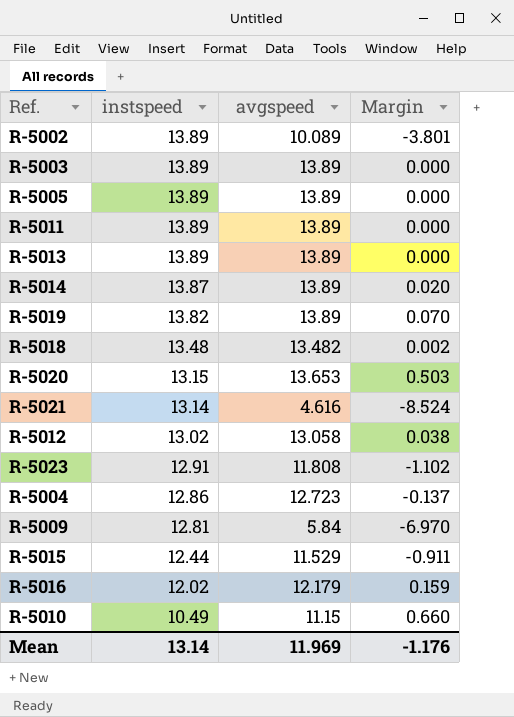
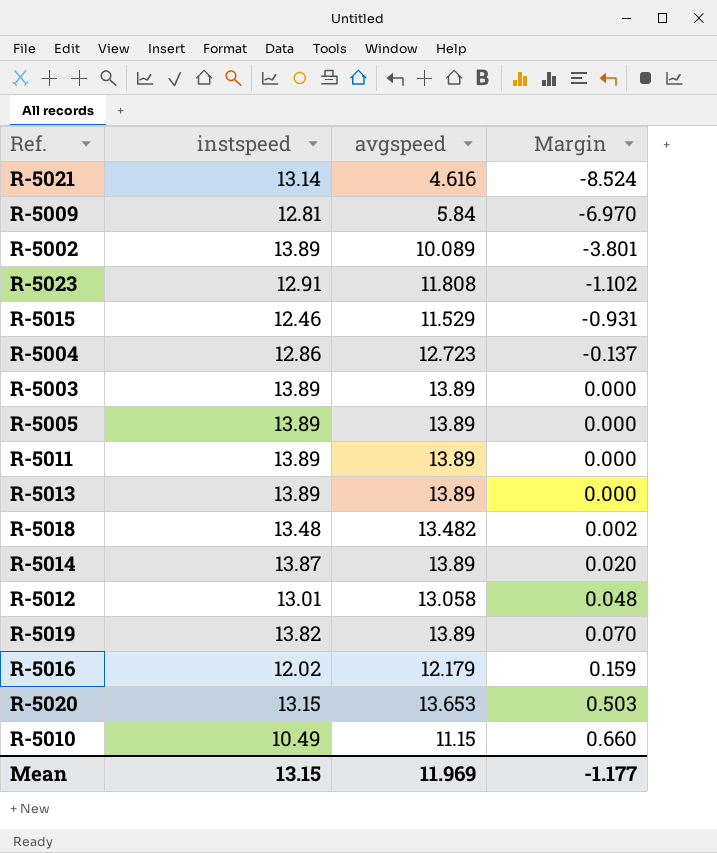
row order: instspeed descending -> Margin ascending
R-5015 | instspeed: 12.44 -> 12.46
R-5015 | Margin: -0.911 -> -0.931
R-5012 | instspeed: 13.02 -> 13.01
R-5012 | Margin: 0.038 -> 0.048
Mean | instspeed: 13.14 -> 13.15
Mean | Margin: -1.176 -> -1.177

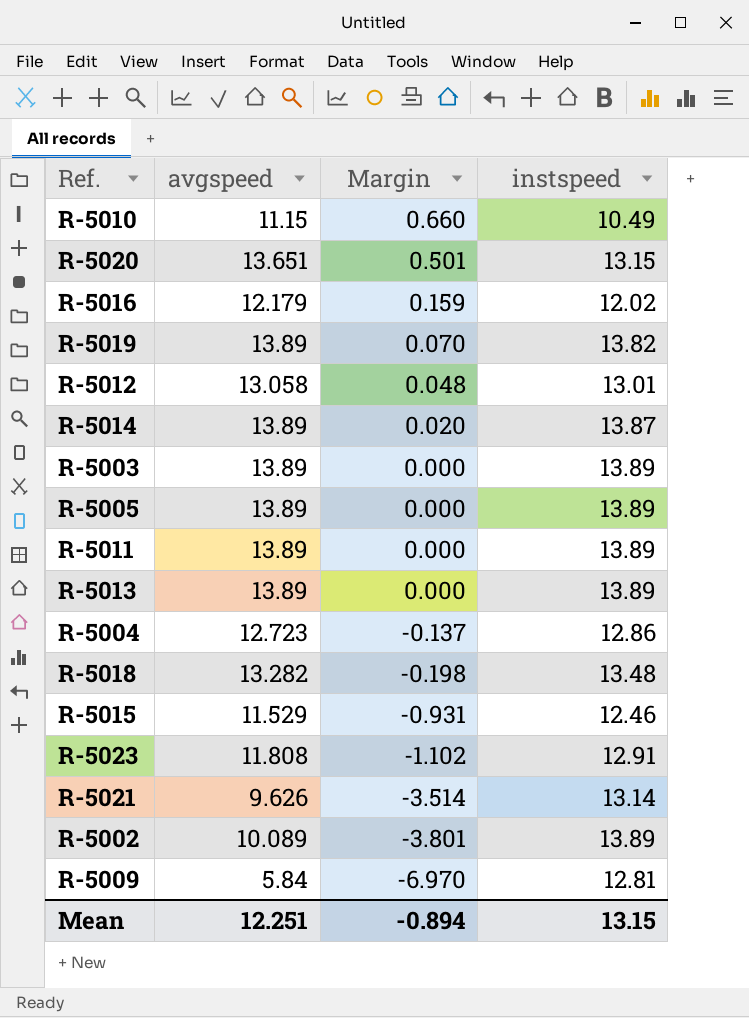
row order: Margin ascending -> Margin descending
column instspeed | position: 2 -> 4
R-5020 | avgspeed: 13.653 -> 13.651
R-5020 | Margin: 0.503 -> 0.501
R-5018 | avgspeed: 13.482 -> 13.282
R-5018 | Margin: 0.002 -> -0.198
R-5021 | avgspeed: 4.616 -> 9.626
R-5021 | Margin: -8.524 -> -3.514
Mean | avgspeed: 11.969 -> 12.251
Mean | Margin: -1.177 -> -0.894

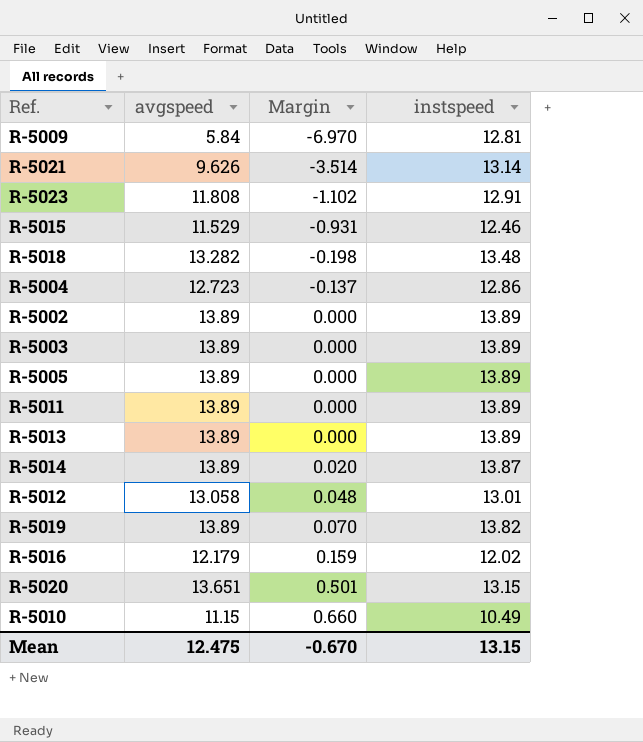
row order: Margin descending -> Margin ascending
R-5002 | avgspeed: 10.089 -> 13.89
R-5002 | Margin: -3.801 -> 0.000
Mean | avgspeed: 12.251 -> 12.475
Mean | Margin: -0.894 -> -0.670

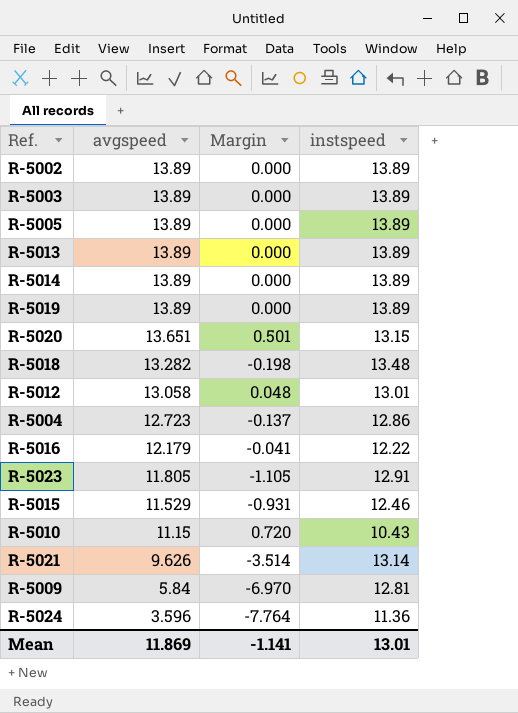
row order: Margin ascending -> avgspeed descending
row R-5011: 13.89 | 0.000 | 13.89 -> none
R-5014 | Margin: 0.020 -> 0.000
R-5014 | instspeed: 13.87 -> 13.89
R-5019 | Margin: 0.070 -> 0.000
R-5019 | instspeed: 13.82 -> 13.89
R-5016 | Margin: 0.159 -> -0.041
R-5016 | instspeed: 12.02 -> 12.22
R-5023 | avgspeed: 11.808 -> 11.805
R-5023 | Margin: -1.102 -> -1.105
R-5010 | Margin: 0.660 -> 0.720
R-5010 | instspeed: 10.49 -> 10.43
row R-5024: none -> 3.596 | -7.764 | 11.36
Mean | avgspeed: 12.475 -> 11.869
Mean | Margin: -0.670 -> -1.141
Mean | instspeed: 13.15 -> 13.01

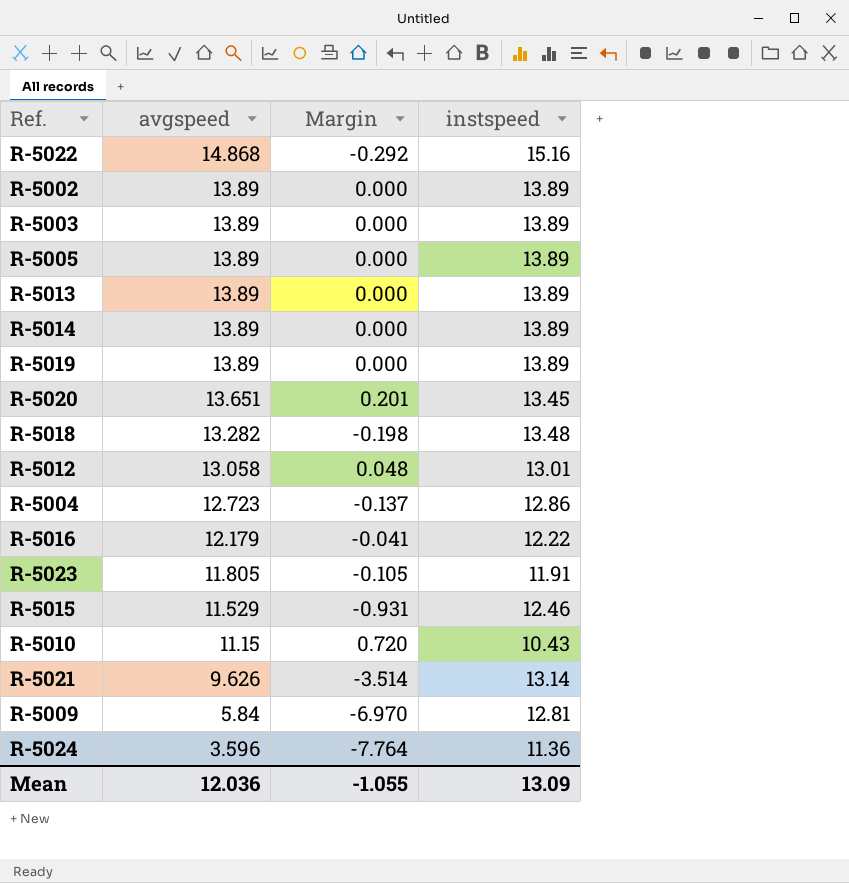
row R-5022: none -> 14.868 | -0.292 | 15.16
R-5020 | Margin: 0.501 -> 0.201
R-5020 | instspeed: 13.15 -> 13.45
R-5023 | Margin: -1.105 -> -0.105
R-5023 | instspeed: 12.91 -> 11.91
Mean | avgspeed: 11.869 -> 12.036
Mean | Margin: -1.141 -> -1.055
Mean | instspeed: 13.01 -> 13.09

